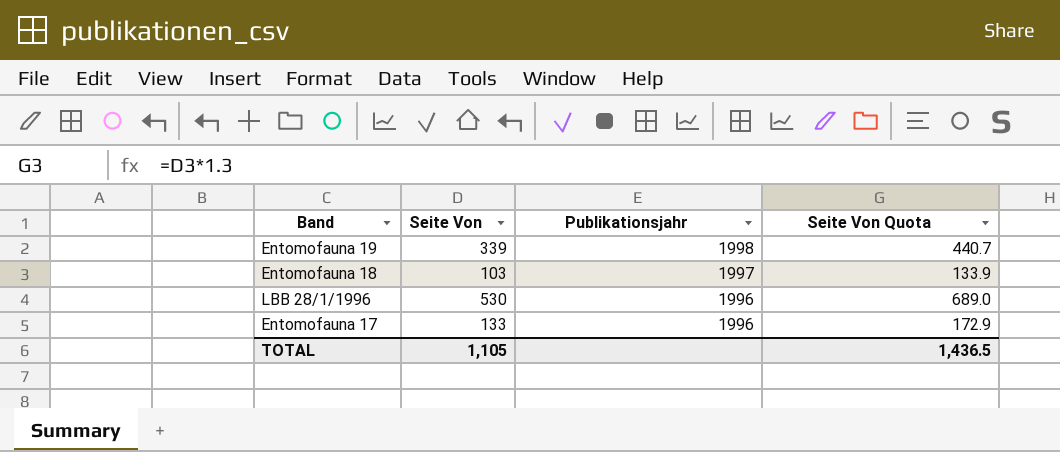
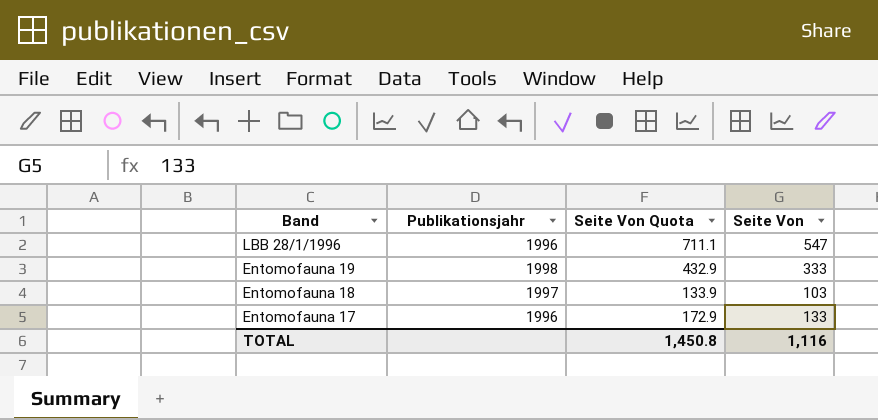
row order: Publikationsjahr descending -> Band descending
column Seite Von | position: 2 -> 4
LBB 28/1/1996 | Seite Von Quota: 689.0 -> 711.1
LBB 28/1/1996 | Seite Von: 530 -> 547
Entomofauna 19 | Seite Von Quota: 440.7 -> 432.9
Entomofauna 19 | Seite Von: 339 -> 333
TOTAL | Seite Von Quota: 1,436.5 -> 1,450.8
TOTAL | Seite Von: 1,105 -> 1,116

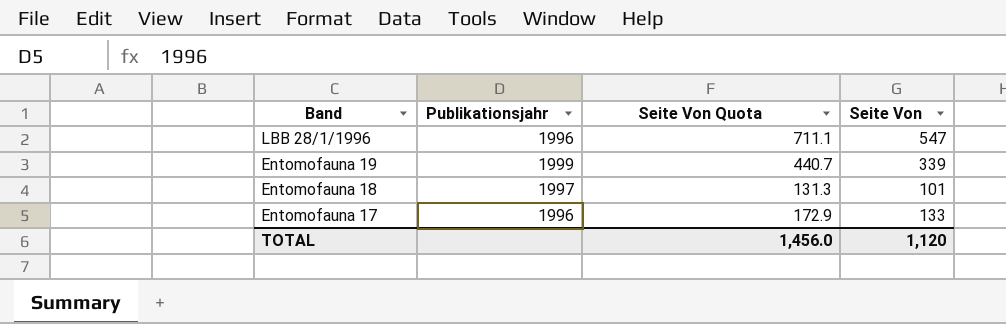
Entomofauna 19 | Publikationsjahr: 1998 -> 1999
Entomofauna 19 | Seite Von Quota: 432.9 -> 440.7
Entomofauna 19 | Seite Von: 333 -> 339
Entomofauna 18 | Seite Von Quota: 133.9 -> 131.3
Entomofauna 18 | Seite Von: 103 -> 101
TOTAL | Seite Von Quota: 1,450.8 -> 1,456.0
TOTAL | Seite Von: 1,116 -> 1,120

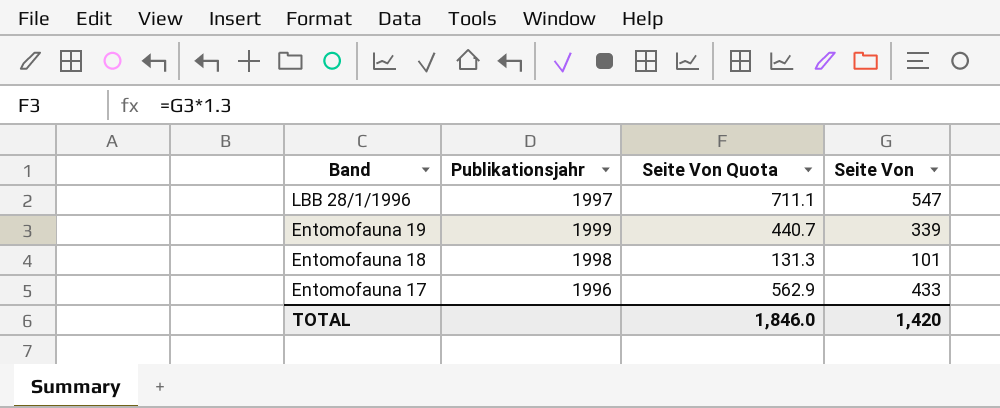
LBB 28/1/1996 | Publikationsjahr: 1996 -> 1997
Entomofauna 18 | Publikationsjahr: 1997 -> 1998
Entomofauna 17 | Seite Von Quota: 172.9 -> 562.9
Entomofauna 17 | Seite Von: 133 -> 433
TOTAL | Seite Von Quota: 1,456.0 -> 1,846.0
TOTAL | Seite Von: 1,120 -> 1,420

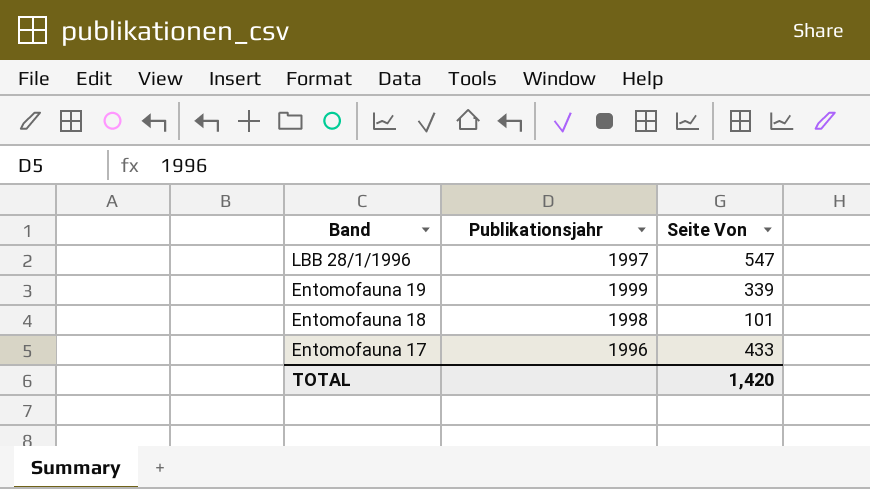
column Seite Von Quota | formula: [Seite Von] * 1.3 -> none

